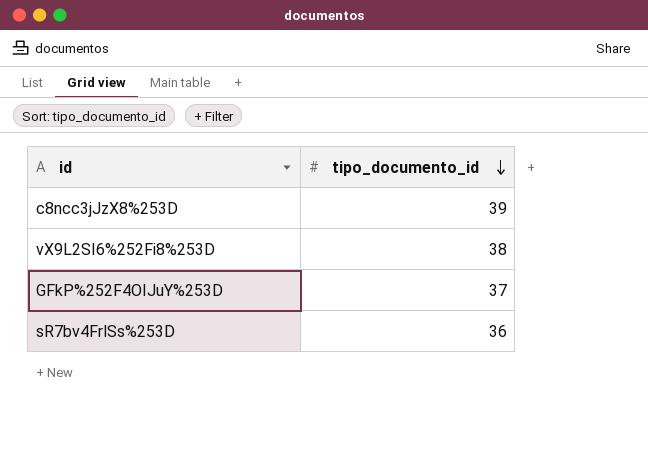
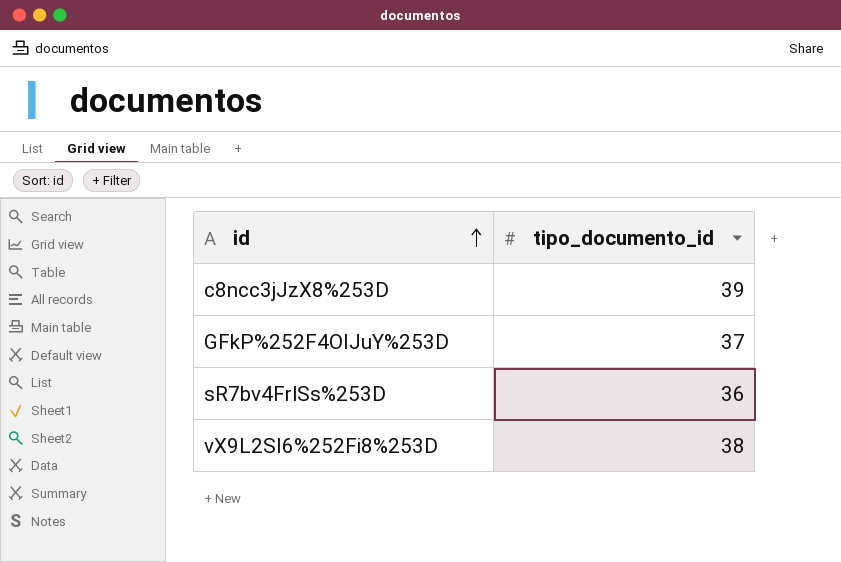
row order: tipo_documento_id descending -> id ascending

